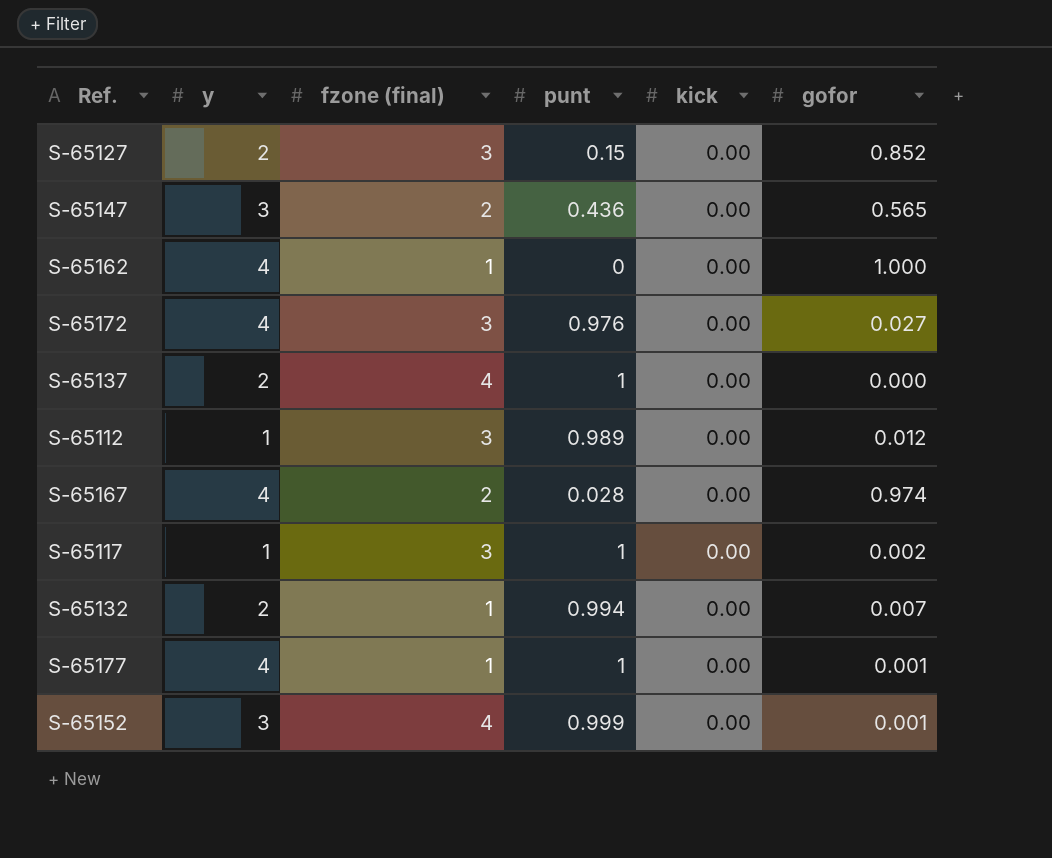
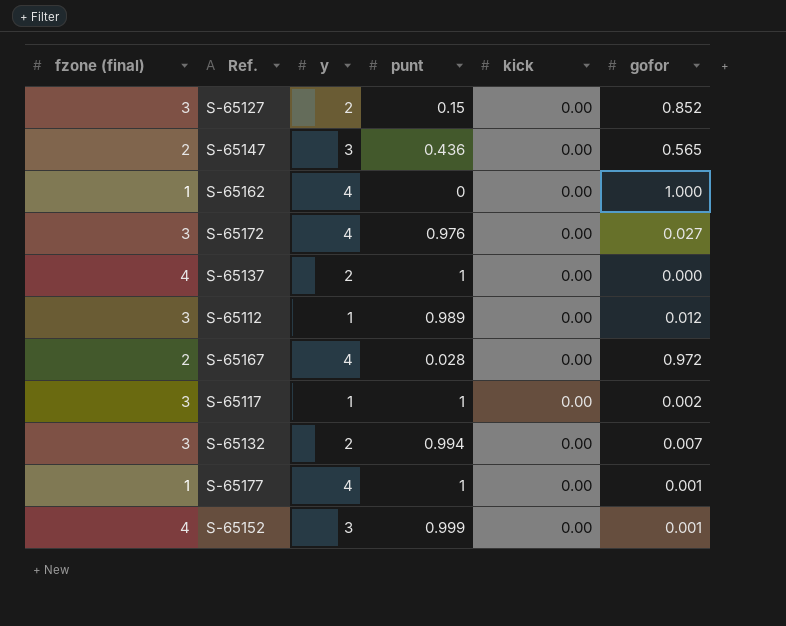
column fzone (final) | position: 3 -> 1
S-65167 | gofor: 0.974 -> 0.972
S-65132 | fzone (final): 1 -> 3

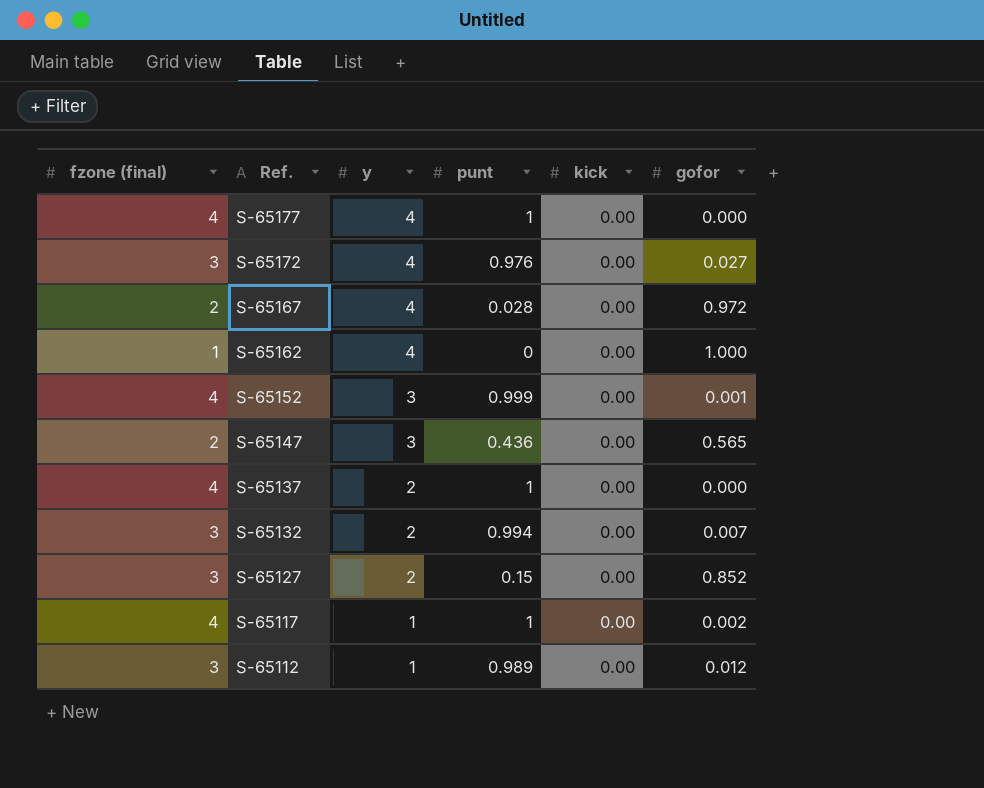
row order: none -> Ref. descending
S-65177 | fzone (final): 1 -> 4
S-65177 | gofor: 0.001 -> 0.000
S-65117 | fzone (final): 3 -> 4

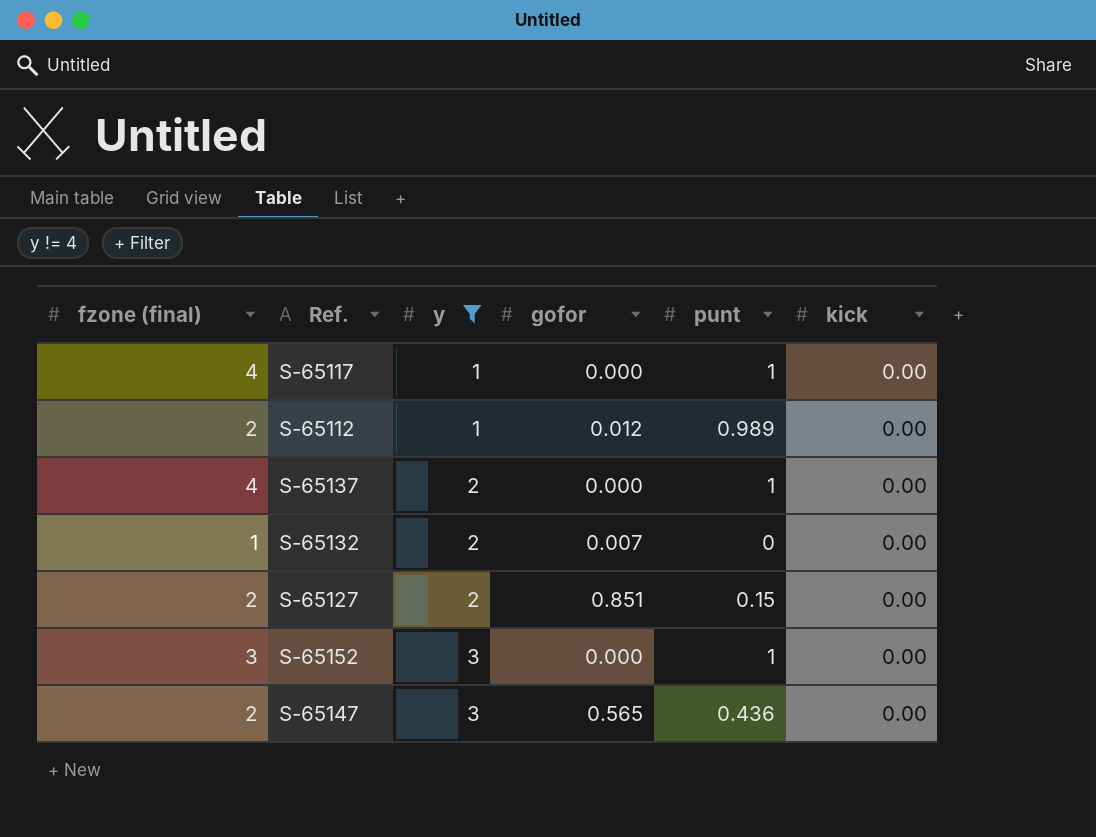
filter: none -> y != 4
row order: Ref. descending -> y ascending
column gofor | position: 6 -> 4
S-65117 | gofor: 0.002 -> 0.000
S-65112 | fzone (final): 3 -> 2
S-65132 | fzone (final): 3 -> 1
S-65132 | punt: 0.994 -> 0
S-65127 | fzone (final): 3 -> 2
S-65127 | gofor: 0.852 -> 0.851
S-65152 | fzone (final): 4 -> 3
S-65152 | gofor: 0.001 -> 0.000
S-65152 | punt: 0.999 -> 1

